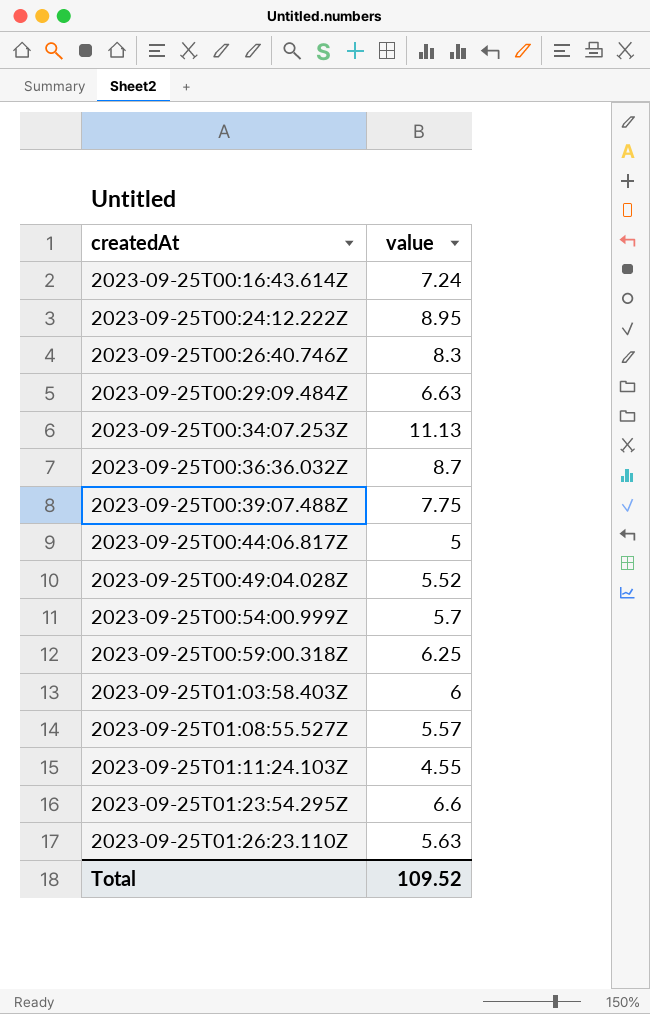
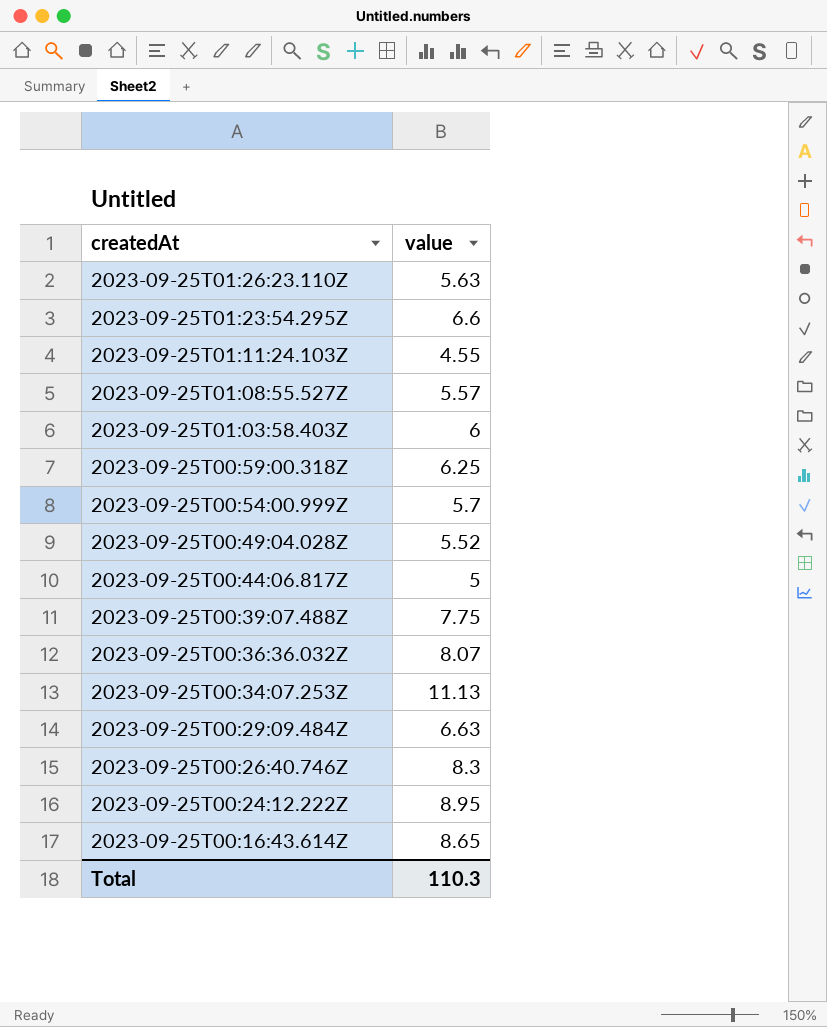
row order: createdAt ascending -> createdAt descending
2023-09-25T00:36:36.032Z | value: 8.7 -> 8.07
2023-09-25T00:16:43.614Z | value: 7.24 -> 8.65
Total | value: 109.52 -> 110.3

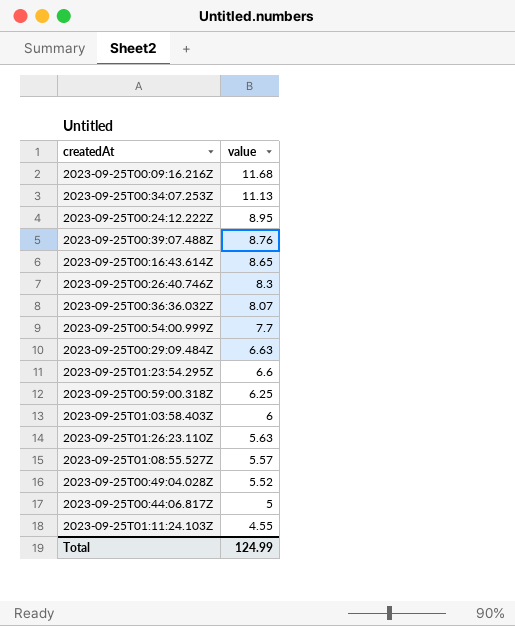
row order: createdAt descending -> value descending
row 2023-09-25T00:09:16.216Z: none -> 11.68
2023-09-25T00:39:07.488Z | value: 7.75 -> 8.76
2023-09-25T00:54:00.999Z | value: 5.7 -> 7.7
Total | value: 110.3 -> 124.99

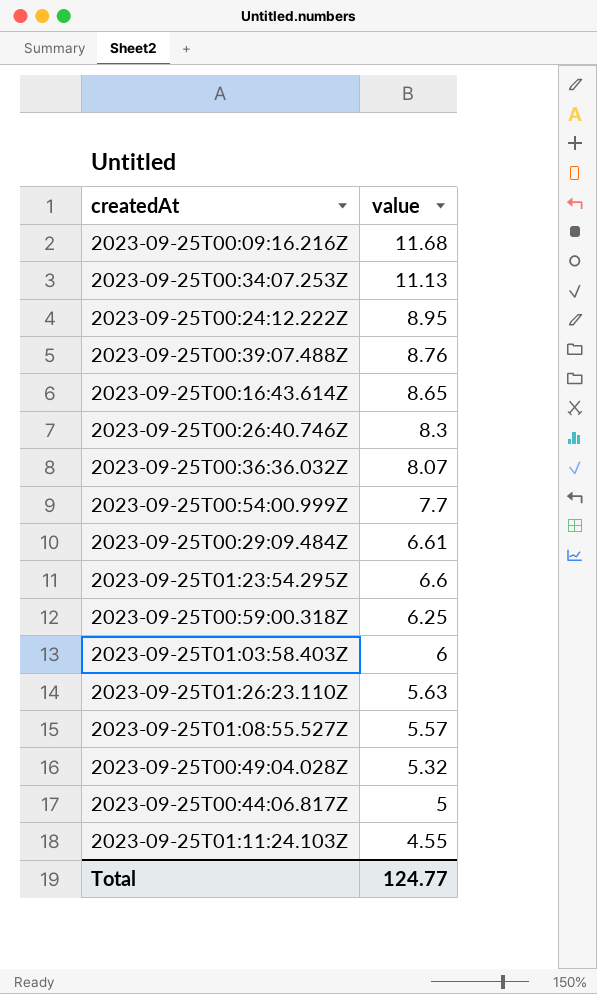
2023-09-25T00:29:09.484Z | value: 6.63 -> 6.61
2023-09-25T00:49:04.028Z | value: 5.52 -> 5.32
Total | value: 124.99 -> 124.77

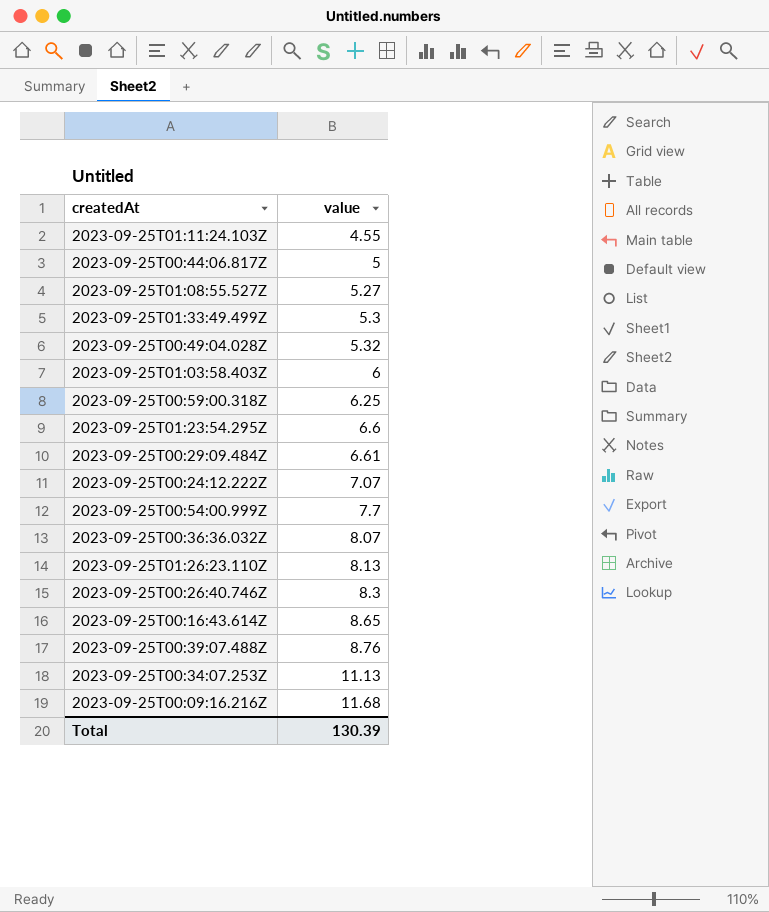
row order: value descending -> value ascending
2023-09-25T01:08:55.527Z | value: 5.57 -> 5.27
row 2023-09-25T01:33:49.499Z: none -> 5.3
2023-09-25T00:24:12.222Z | value: 8.95 -> 7.07
2023-09-25T01:26:23.110Z | value: 5.63 -> 8.13
Total | value: 124.77 -> 130.39

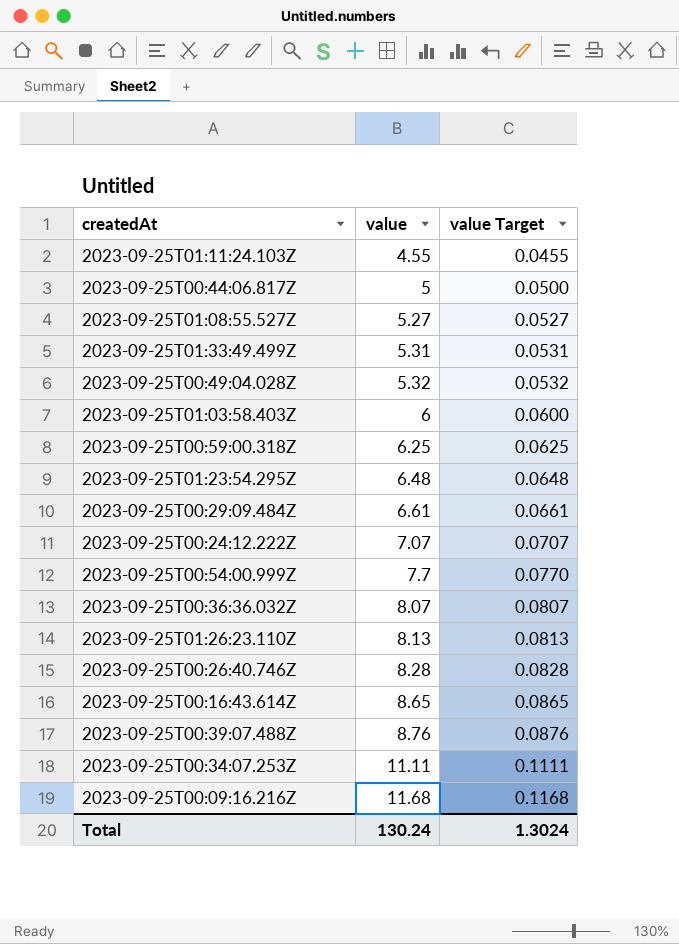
column value Target | formula: none -> [value] * 0.01
2023-09-25T01:33:49.499Z | value: 5.3 -> 5.31
2023-09-25T01:23:54.295Z | value: 6.6 -> 6.48
2023-09-25T00:26:40.746Z | value: 8.3 -> 8.28
2023-09-25T00:34:07.253Z | value: 11.13 -> 11.11
Total | value: 130.39 -> 130.24

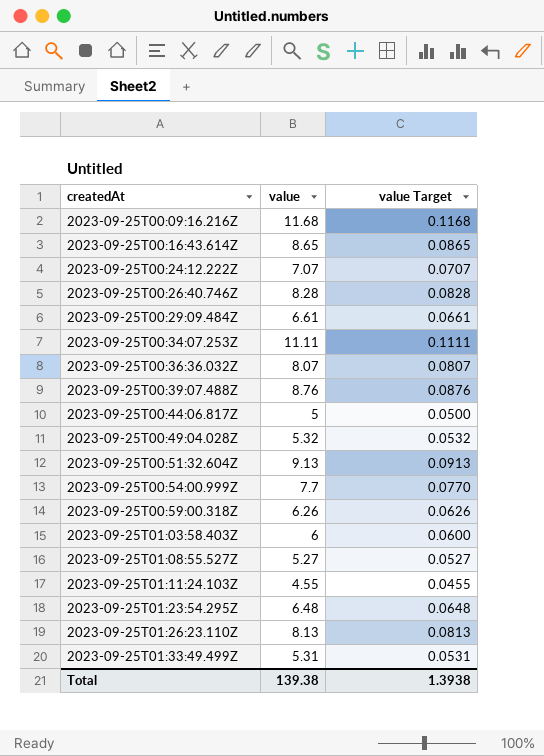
row order: value ascending -> createdAt ascending
row 2023-09-25T00:51:32.604Z: none -> 9.13 | 0.0913
2023-09-25T00:59:00.318Z | value: 6.25 -> 6.26
2023-09-25T00:59:00.318Z | value Target: 0.0625 -> 0.0626
Total | value: 130.24 -> 139.38
Total | value Target: 1.3024 -> 1.3938

